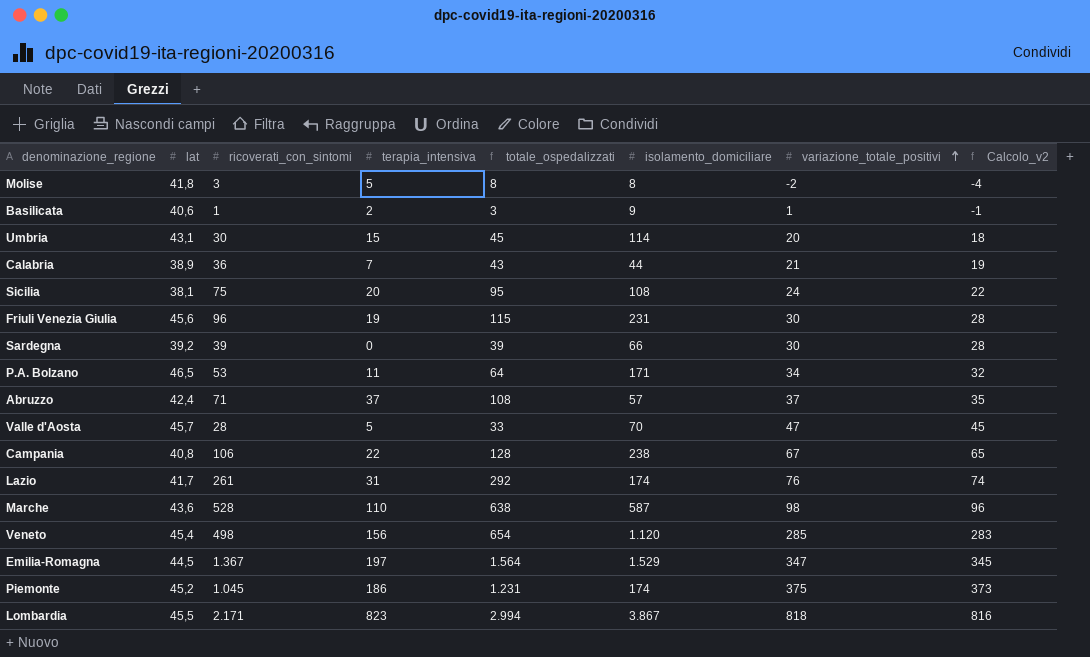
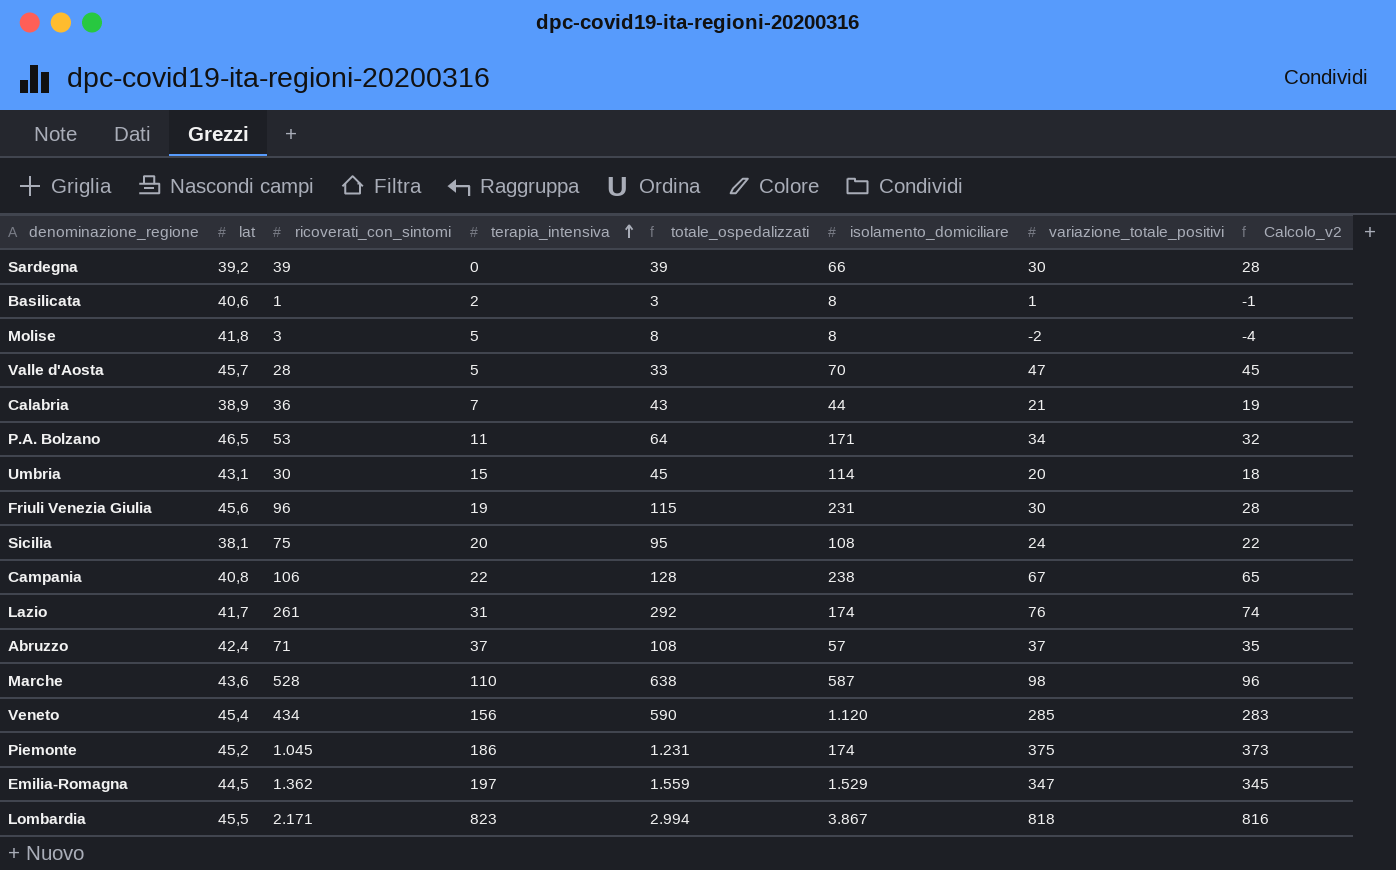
row order: variazione_totale_positivi ascending -> terapia_intensiva ascending
Basilicata | isolamento_domiciliare: 9 -> 8
Veneto | ricoverati_con_sintomi: 498 -> 434
Veneto | totale_ospedalizzati: 654 -> 590
Emilia-Romagna | ricoverati_con_sintomi: 1.367 -> 1.362
Emilia-Romagna | totale_ospedalizzati: 1.564 -> 1.559

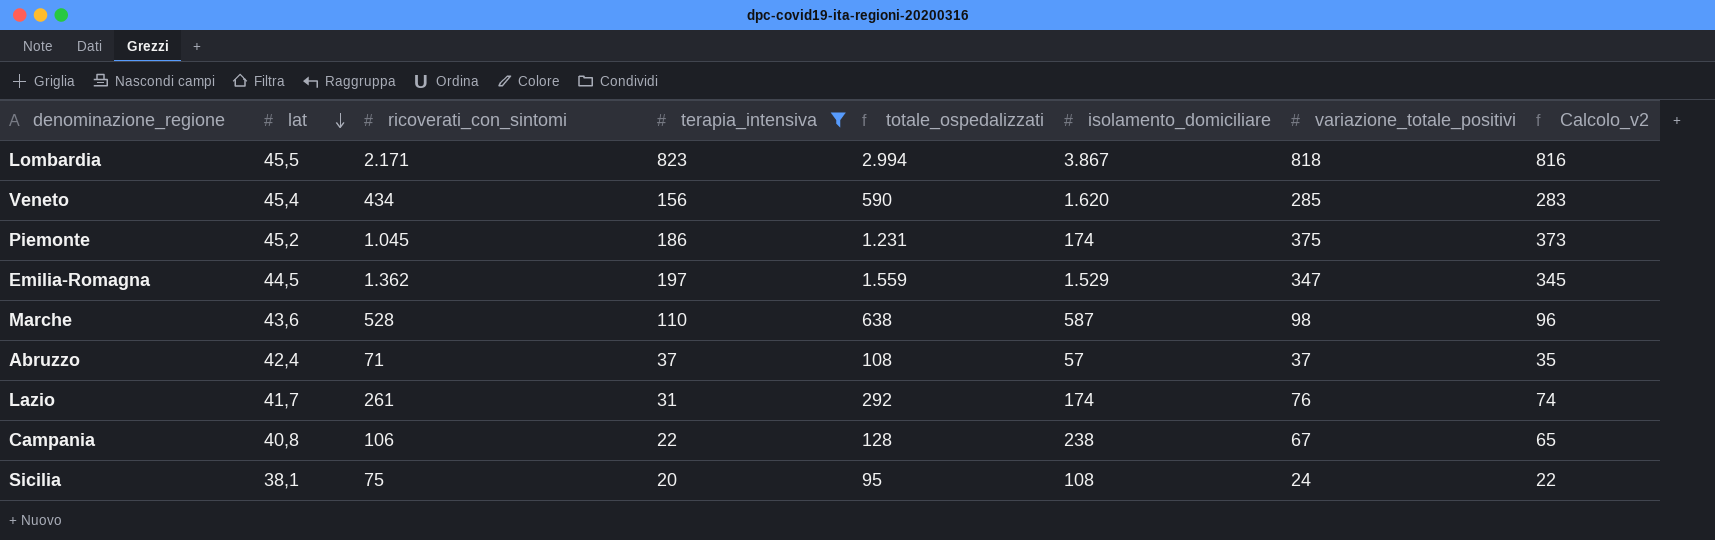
filter: none -> terapia_intensiva >= 20
row order: terapia_intensiva ascending -> lat descending
Veneto | isolamento_domiciliare: 1.120 -> 1.620

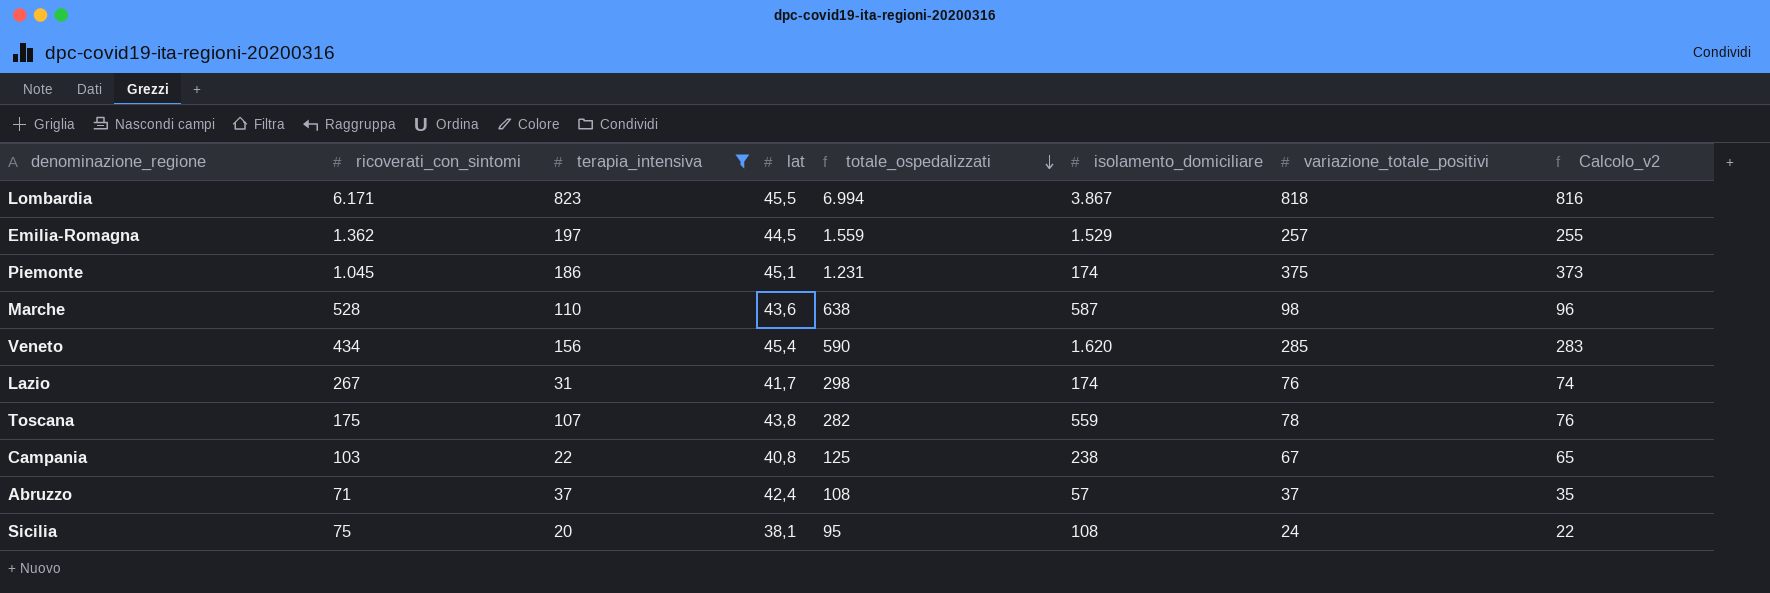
row order: lat descending -> totale_ospedalizzati descending
column lat | position: 2 -> 4
Lombardia | ricoverati_con_sintomi: 2.171 -> 6.171
Lombardia | totale_ospedalizzati: 2.994 -> 6.994
Emilia-Romagna | variazione_totale_positivi: 347 -> 257
Emilia-Romagna | Calcolo_v2: 345 -> 255
Piemonte | lat: 45,2 -> 45,1
Lazio | ricoverati_con_sintomi: 261 -> 267
Lazio | totale_ospedalizzati: 292 -> 298
row Toscana: none -> 175 | 107 | 43,8 | 282 | 559 | 78 | 76
Campania | ricoverati_con_sintomi: 106 -> 103
Campania | totale_ospedalizzati: 128 -> 125

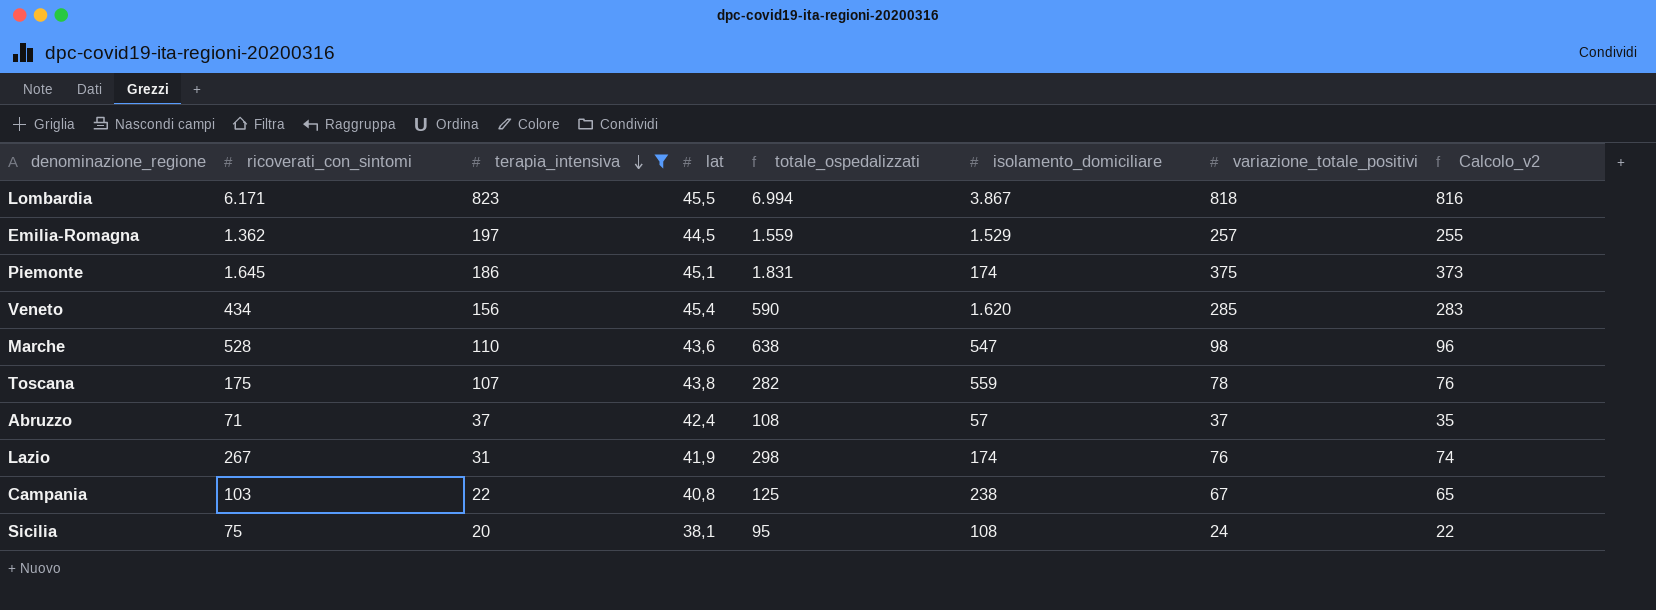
row order: totale_ospedalizzati descending -> terapia_intensiva descending
Piemonte | ricoverati_con_sintomi: 1.045 -> 1.645
Piemonte | totale_ospedalizzati: 1.231 -> 1.831
Marche | isolamento_domiciliare: 587 -> 547
Lazio | lat: 41,7 -> 41,9

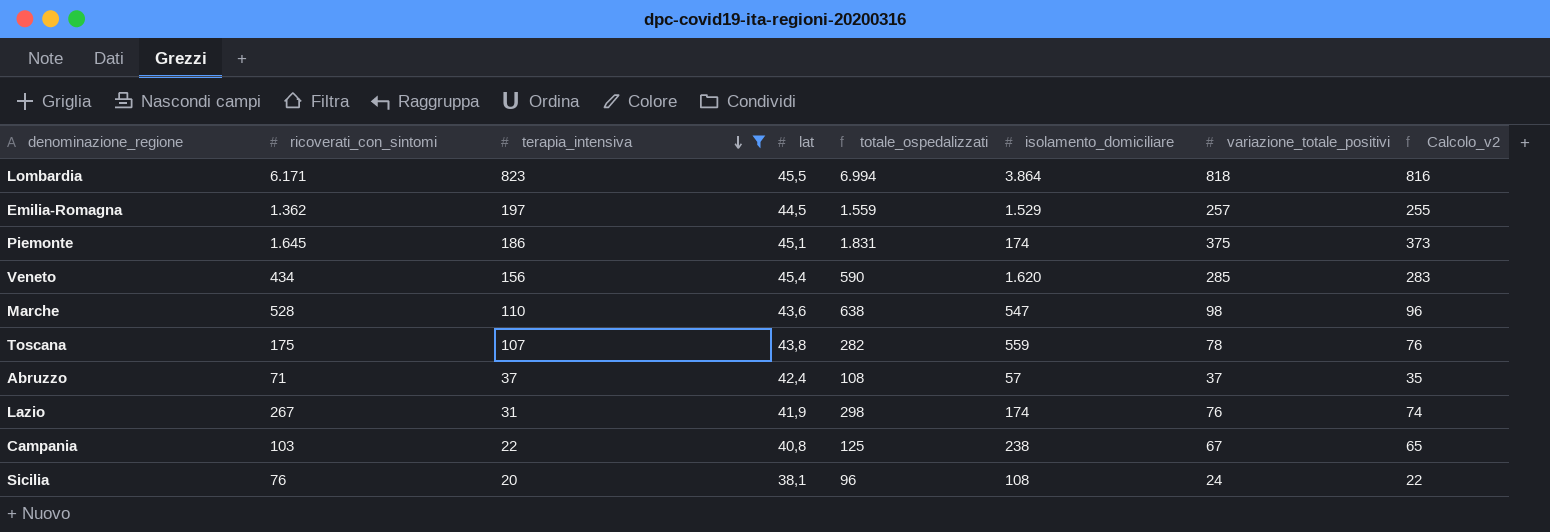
Lombardia | isolamento_domiciliare: 3.867 -> 3.864
Sicilia | ricoverati_con_sintomi: 75 -> 76
Sicilia | totale_ospedalizzati: 95 -> 96

